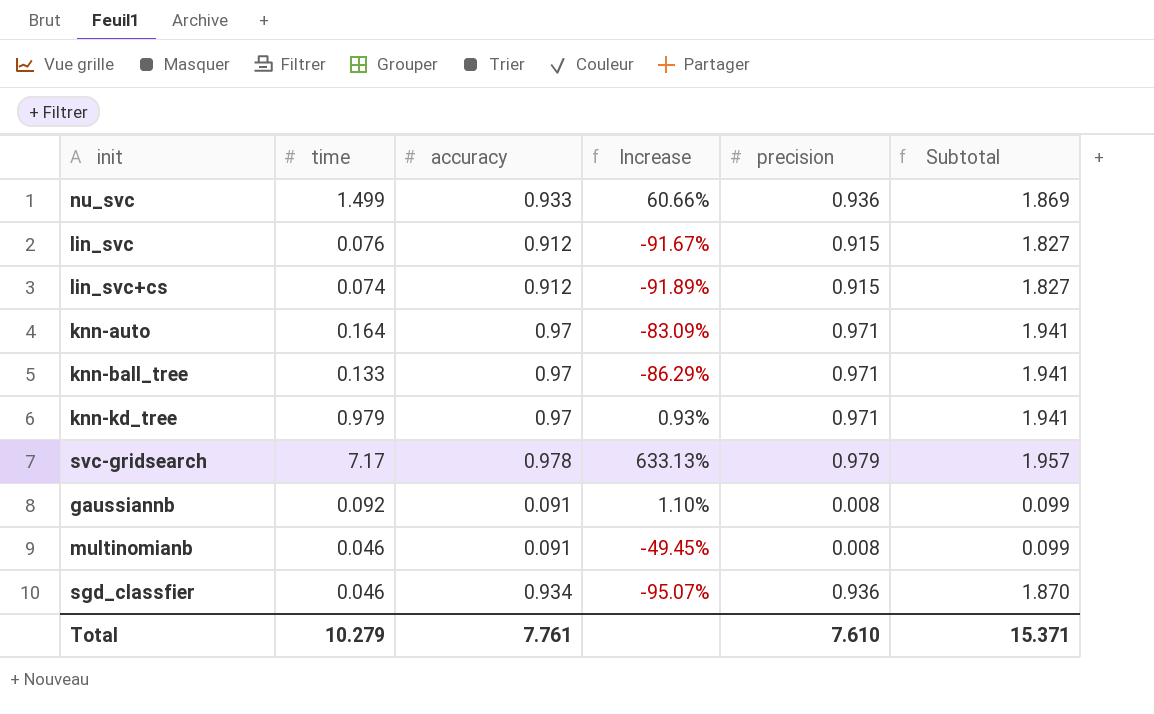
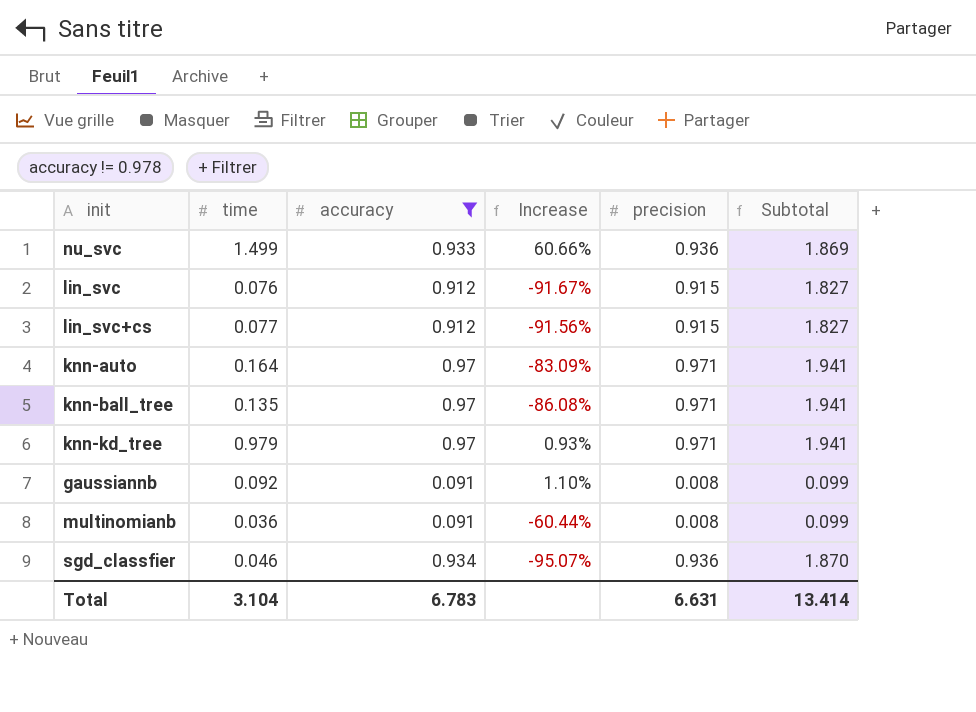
filter: none -> accuracy != 0.978
lin_svc+cs | time: 0.074 -> 0.077
lin_svc+cs | Increase: -91.89% -> -91.56%
knn-ball_tree | time: 0.133 -> 0.135
knn-ball_tree | Increase: -86.29% -> -86.08%
multinomianb | time: 0.046 -> 0.036
multinomianb | Increase: -49.45% -> -60.44%
Total | time: 10.279 -> 3.104
Total | accuracy: 7.761 -> 6.783
Total | precision: 7.610 -> 6.631
Total | Subtotal: 15.371 -> 13.414

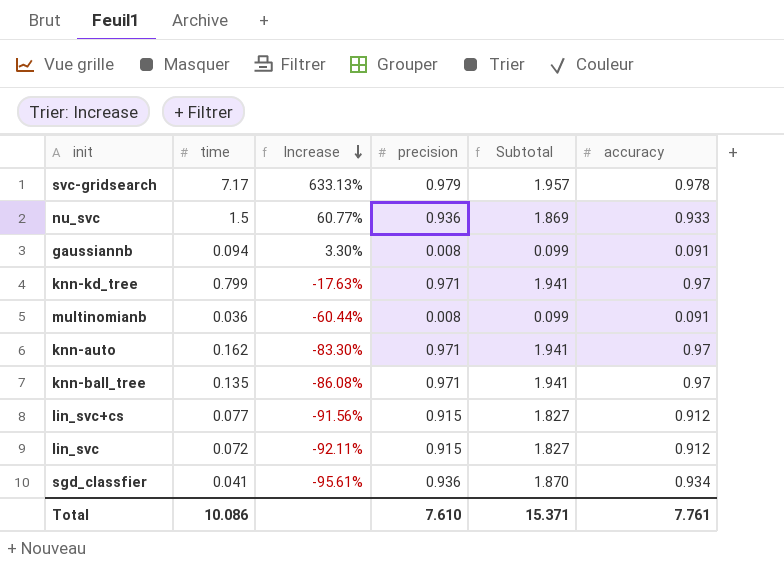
filter: accuracy != 0.978 -> none
row order: none -> Increase descending
column accuracy | position: 3 -> 6
nu_svc | time: 1.499 -> 1.5
nu_svc | Increase: 60.66% -> 60.77%
gaussiannb | time: 0.092 -> 0.094
gaussiannb | Increase: 1.10% -> 3.30%
knn-kd_tree | time: 0.979 -> 0.799
knn-kd_tree | Increase: 0.93% -> -17.63%
knn-auto | time: 0.164 -> 0.162
knn-auto | Increase: -83.09% -> -83.30%
lin_svc | time: 0.076 -> 0.072
lin_svc | Increase: -91.67% -> -92.11%
sgd_classfier | time: 0.046 -> 0.041
sgd_classfier | Increase: -95.07% -> -95.61%
Total | time: 3.104 -> 10.086
Total | precision: 6.631 -> 7.610
Total | Subtotal: 13.414 -> 15.371
Total | accuracy: 6.783 -> 7.761

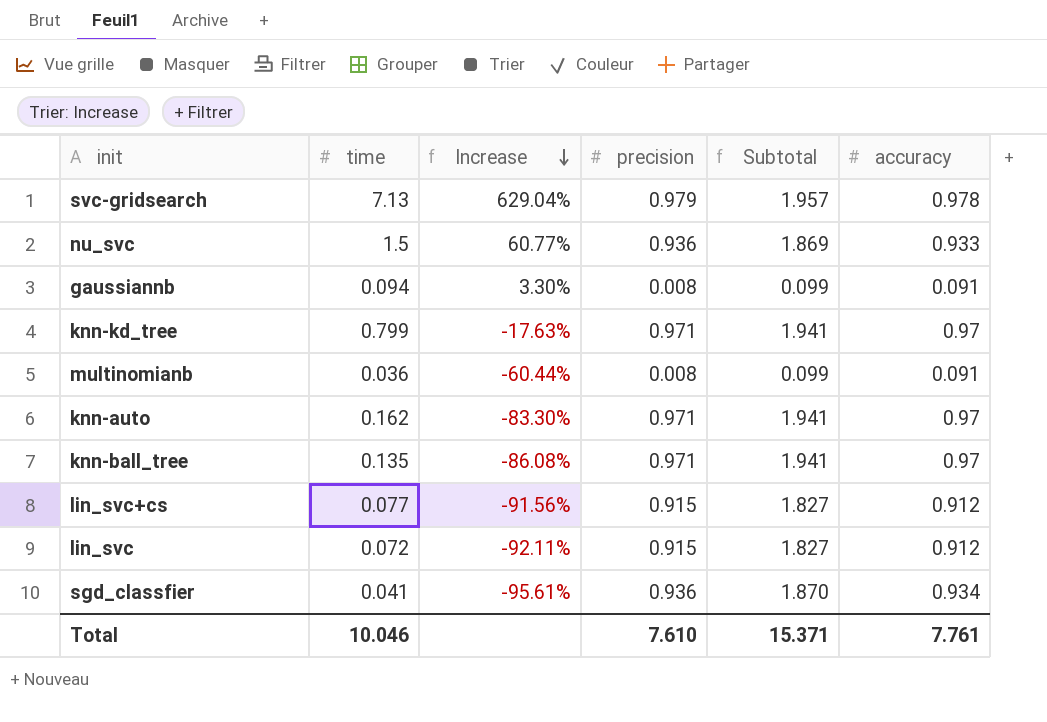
svc-gridsearch | time: 7.17 -> 7.13
svc-gridsearch | Increase: 633.13% -> 629.04%
Total | time: 10.086 -> 10.046

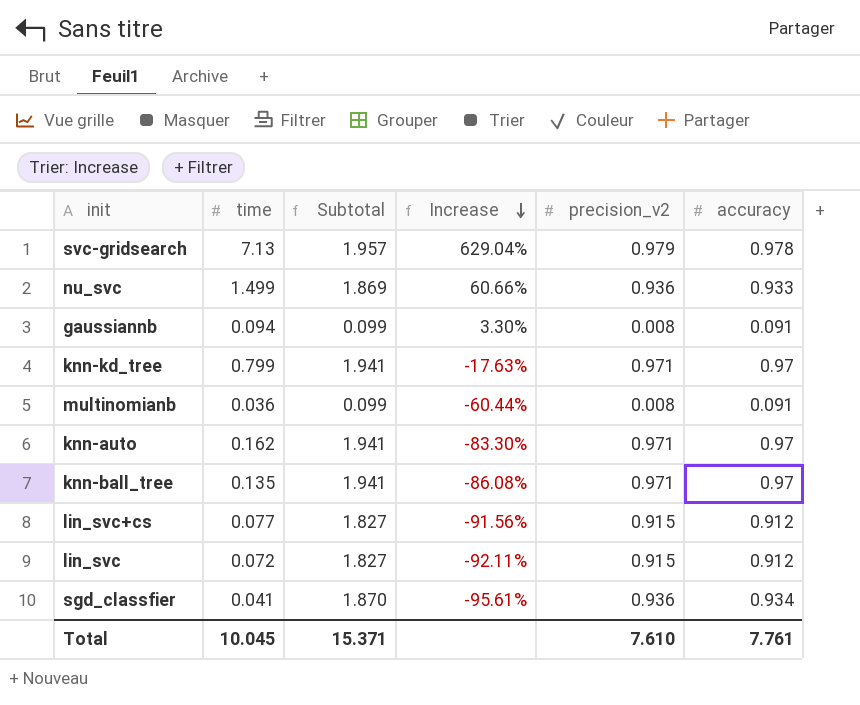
column Subtotal | position: 5 -> 3
column name: precision -> precision_v2
nu_svc | time: 1.5 -> 1.499
nu_svc | Increase: 60.77% -> 60.66%
Total | time: 10.046 -> 10.045

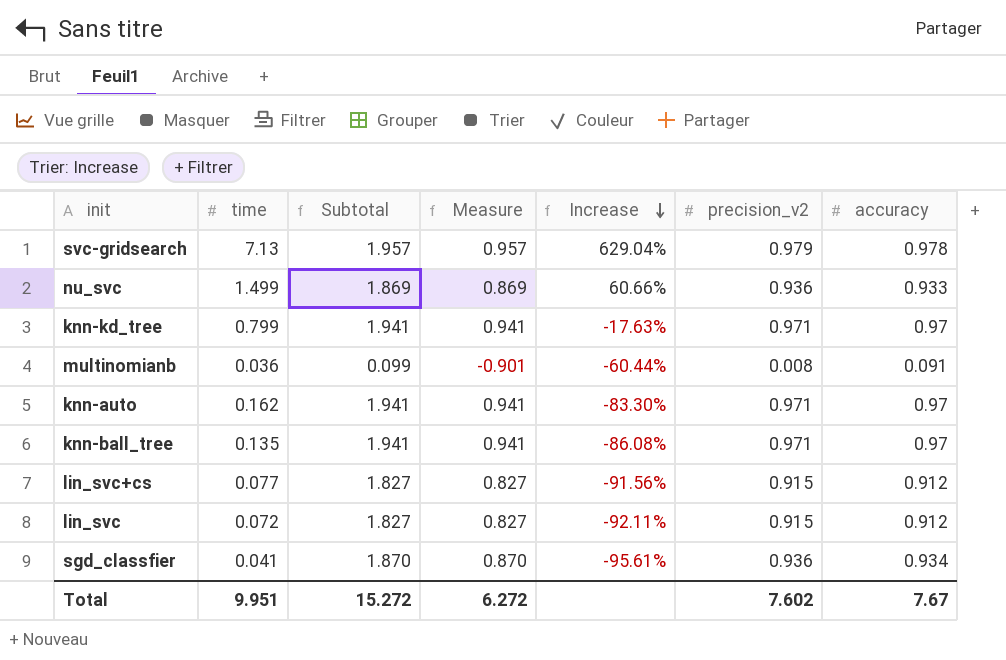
column Measure | formula: none -> [Subtotal] - 1
row gaussiannb: 0.094 | 0.099 | 3.30% | 0.008 | 0.091 -> none
Total | time: 10.045 -> 9.951
Total | Subtotal: 15.371 -> 15.272
Total | precision_v2: 7.610 -> 7.602
Total | accuracy: 7.761 -> 7.67

